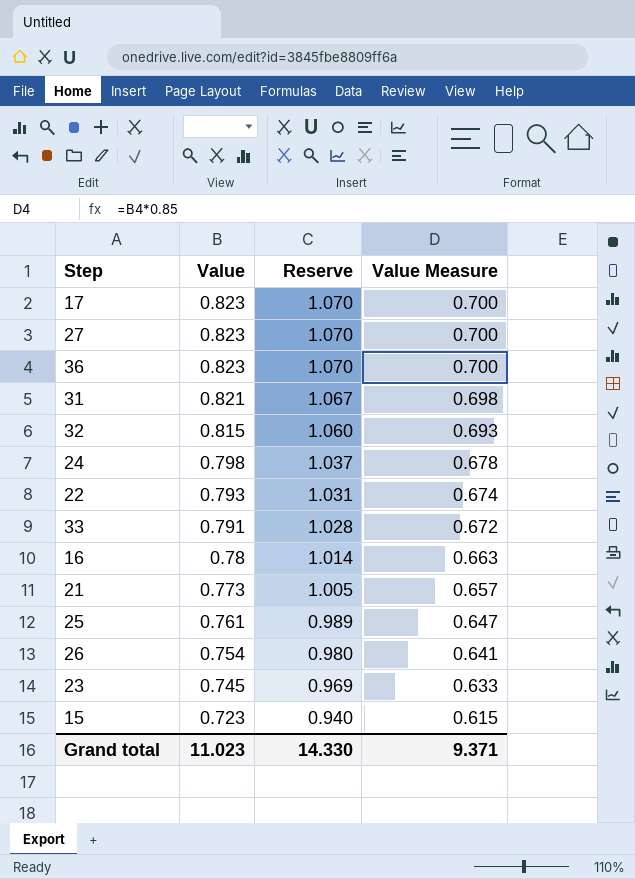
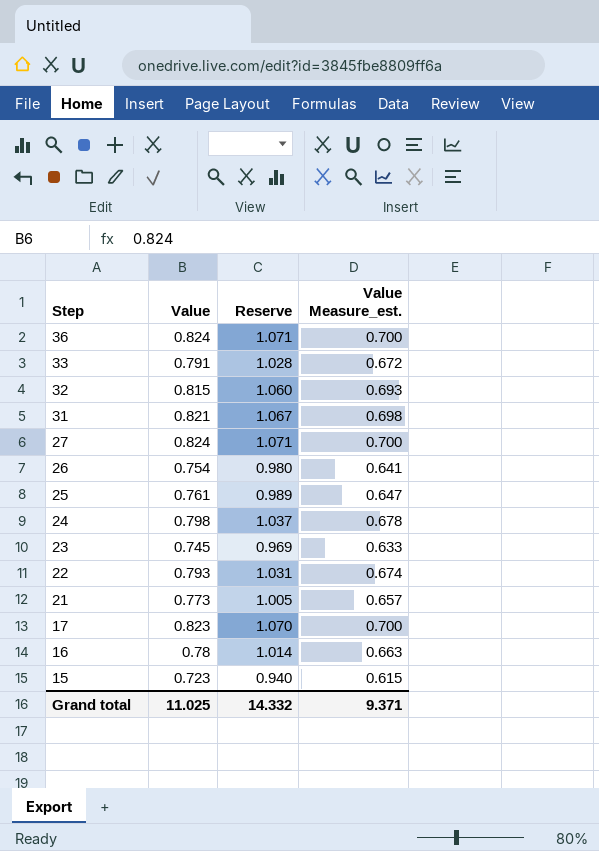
row order: Value descending -> Step descending
column name: Value Measure -> Value Measure_est.
36 | Value: 0.823 -> 0.824
36 | Reserve: 1.070 -> 1.071
27 | Value: 0.823 -> 0.824
27 | Reserve: 1.070 -> 1.071
Grand total | Value: 11.023 -> 11.025
Grand total | Reserve: 14.330 -> 14.332

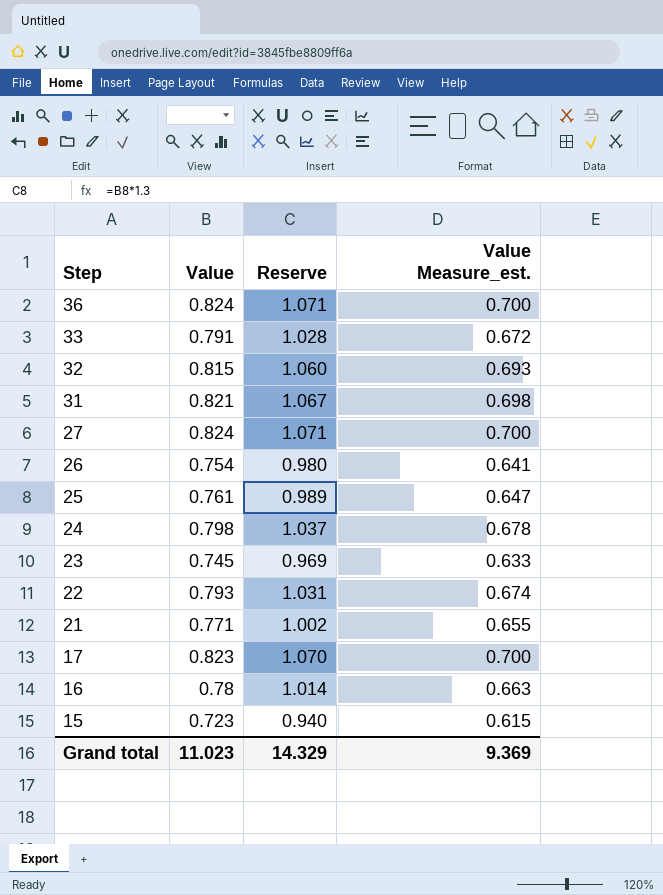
21 | Value: 0.773 -> 0.771
21 | Reserve: 1.005 -> 1.002
21 | Value Measure_est.: 0.657 -> 0.655
Grand total | Value: 11.025 -> 11.023
Grand total | Reserve: 14.332 -> 14.329
Grand total | Value Measure_est.: 9.371 -> 9.369

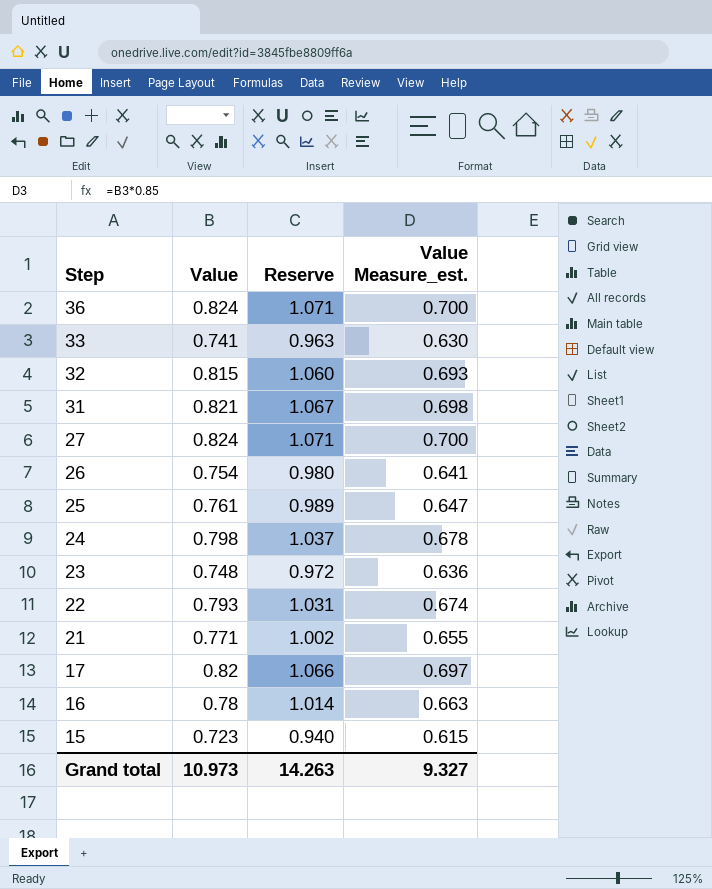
33 | Value: 0.791 -> 0.741
33 | Reserve: 1.028 -> 0.963
33 | Value Measure_est.: 0.672 -> 0.630
23 | Value: 0.745 -> 0.748
23 | Reserve: 0.969 -> 0.972
23 | Value Measure_est.: 0.633 -> 0.636
17 | Value: 0.823 -> 0.82
17 | Reserve: 1.070 -> 1.066
17 | Value Measure_est.: 0.700 -> 0.697
Grand total | Value: 11.023 -> 10.973
Grand total | Reserve: 14.329 -> 14.263
Grand total | Value Measure_est.: 9.369 -> 9.327

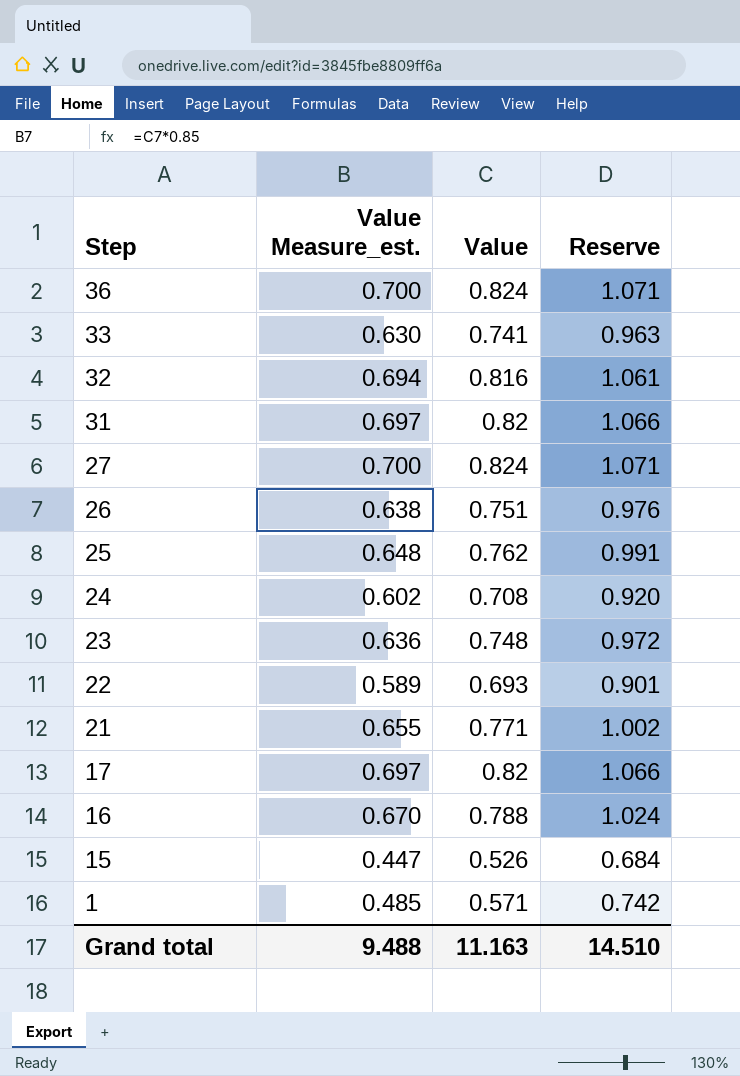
column Value Measure_est. | position: 4 -> 2
32 | Value Measure_est.: 0.693 -> 0.694
32 | Value: 0.815 -> 0.816
32 | Reserve: 1.060 -> 1.061
31 | Value Measure_est.: 0.698 -> 0.697
31 | Value: 0.821 -> 0.82
31 | Reserve: 1.067 -> 1.066
26 | Value Measure_est.: 0.641 -> 0.638
26 | Value: 0.754 -> 0.751
26 | Reserve: 0.980 -> 0.976
25 | Value Measure_est.: 0.647 -> 0.648
25 | Value: 0.761 -> 0.762
25 | Reserve: 0.989 -> 0.991
24 | Value Measure_est.: 0.678 -> 0.602
24 | Value: 0.798 -> 0.708
24 | Reserve: 1.037 -> 0.920
22 | Value Measure_est.: 0.674 -> 0.589
22 | Value: 0.793 -> 0.693
22 | Reserve: 1.031 -> 0.901
16 | Value Measure_est.: 0.663 -> 0.670
16 | Value: 0.78 -> 0.788
16 | Reserve: 1.014 -> 1.024
15 | Value Measure_est.: 0.615 -> 0.447
15 | Value: 0.723 -> 0.526
15 | Reserve: 0.940 -> 0.684
row 1: none -> 0.485 | 0.571 | 0.742
Grand total | Value Measure_est.: 9.327 -> 9.488
Grand total | Value: 10.973 -> 11.163
Grand total | Reserve: 14.263 -> 14.510

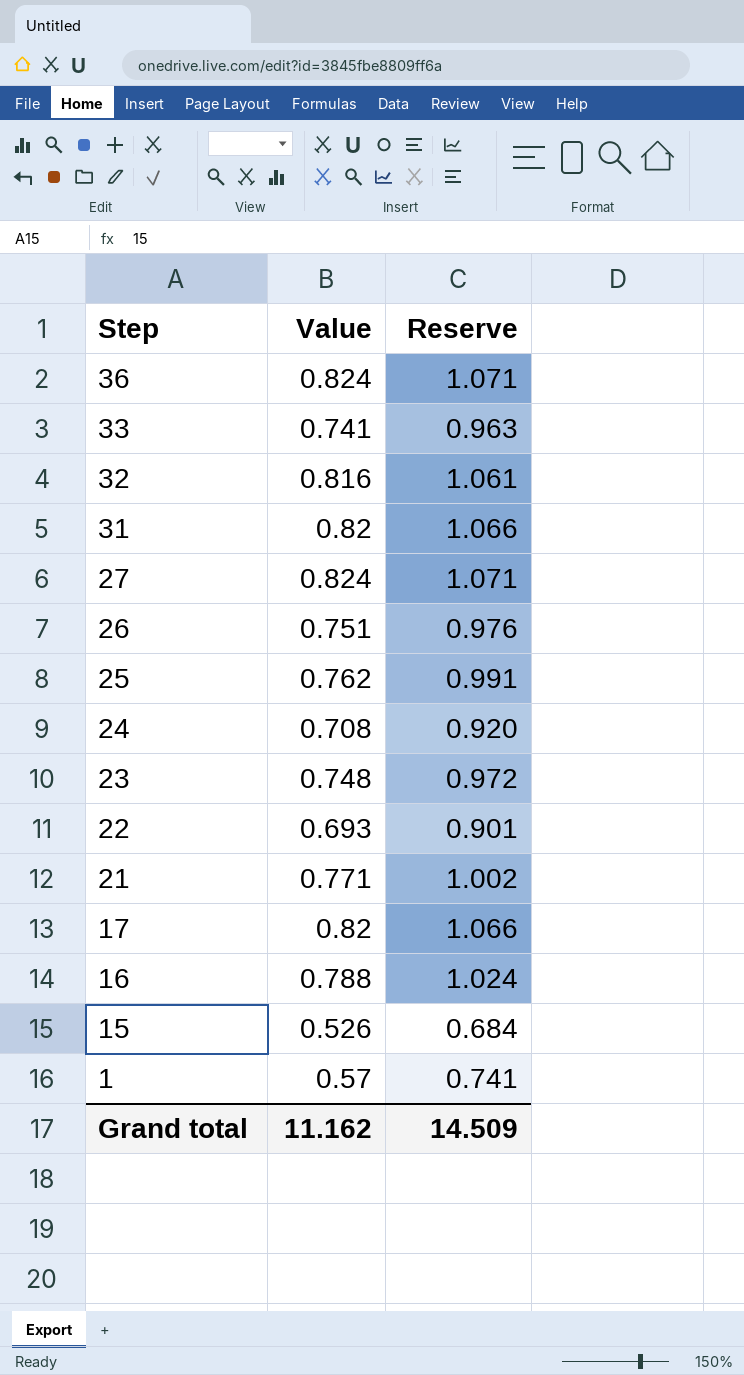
column Value Measure_est. | formula: [Value] * 0.85 -> none
1 | Value: 0.571 -> 0.57
1 | Reserve: 0.742 -> 0.741
Grand total | Value: 11.163 -> 11.162
Grand total | Reserve: 14.510 -> 14.509

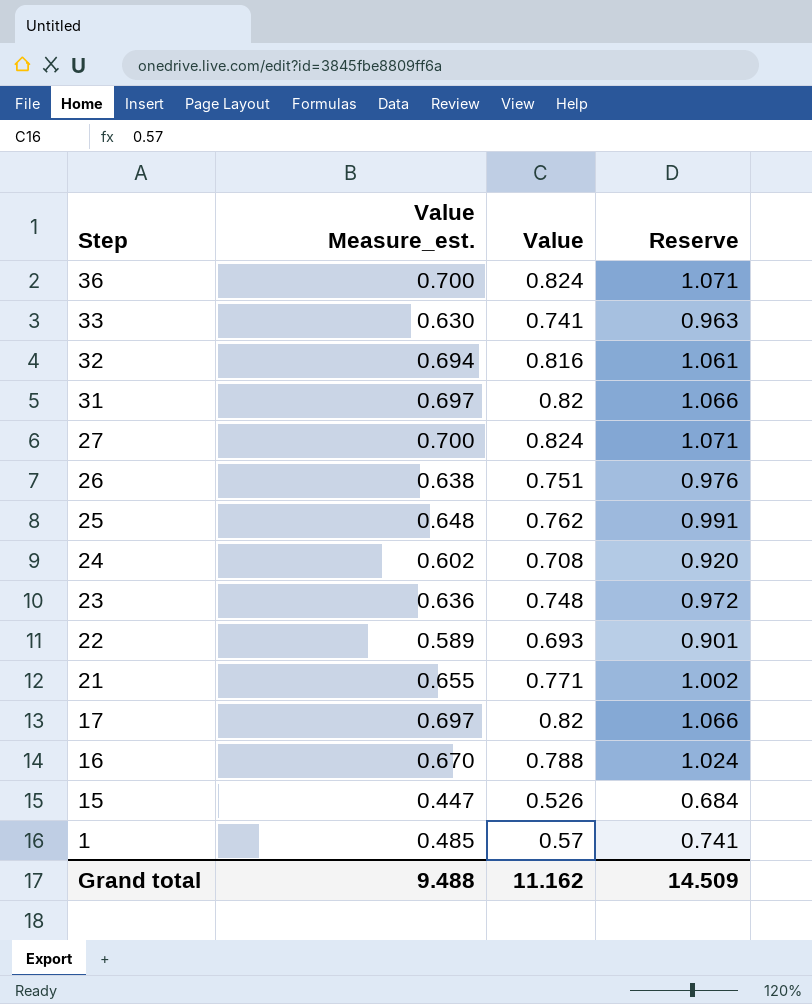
column Value Measure_est. | formula: none -> [Value] * 0.85

